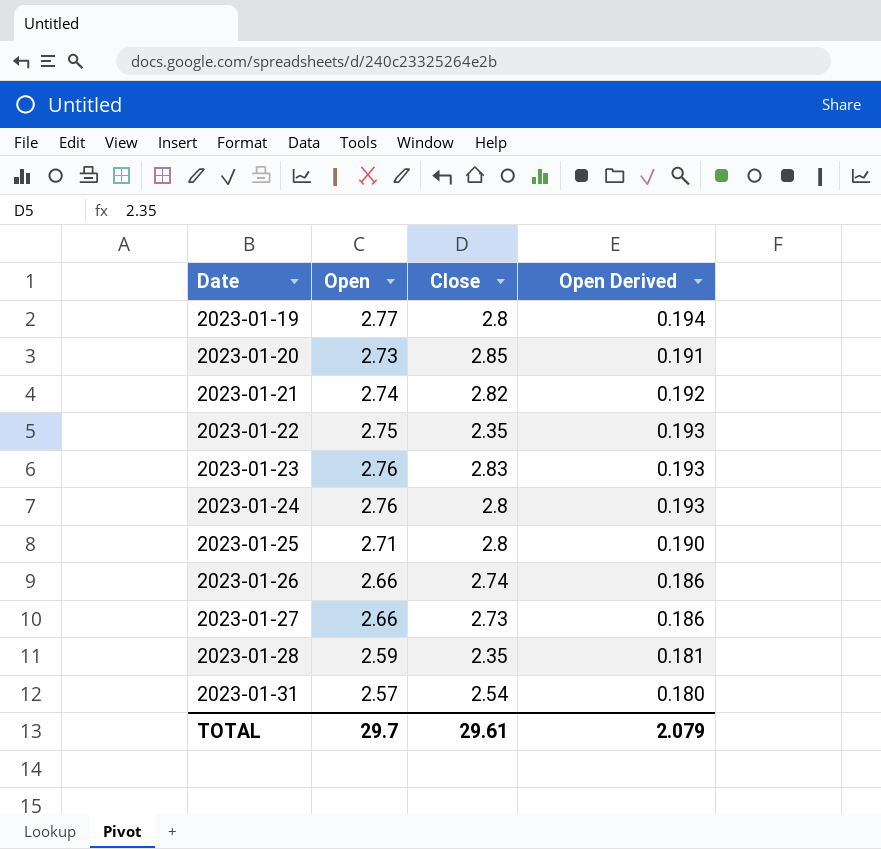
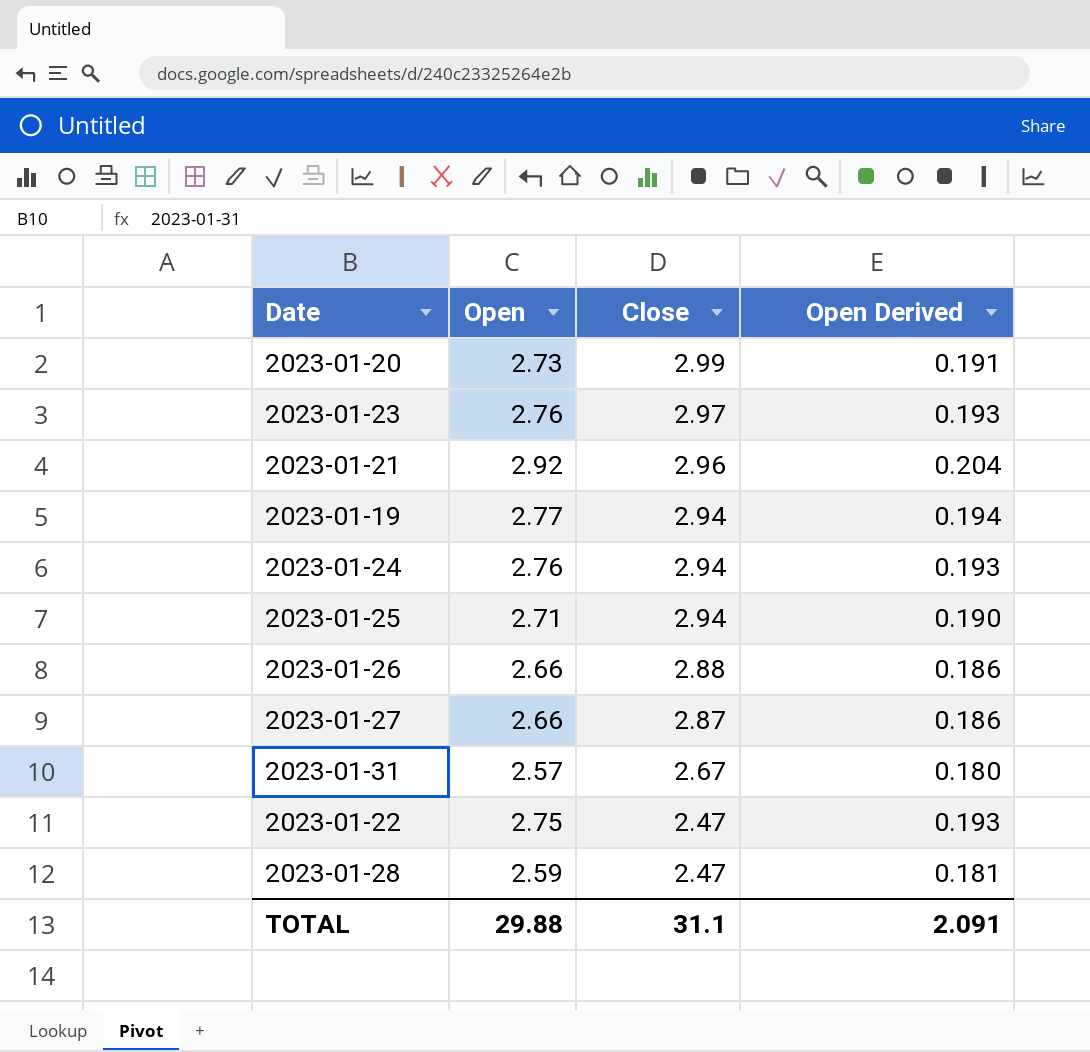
row order: Date ascending -> Close descending
2023-01-20 | Close: 2.85 -> 2.99
2023-01-23 | Close: 2.83 -> 2.97
2023-01-21 | Open: 2.74 -> 2.92
2023-01-21 | Close: 2.82 -> 2.96
2023-01-21 | Open Derived: 0.192 -> 0.204
2023-01-19 | Close: 2.8 -> 2.94
2023-01-24 | Close: 2.8 -> 2.94
2023-01-25 | Close: 2.8 -> 2.94
2023-01-26 | Close: 2.74 -> 2.88
2023-01-27 | Close: 2.73 -> 2.87
2023-01-31 | Close: 2.54 -> 2.67
2023-01-22 | Close: 2.35 -> 2.47
2023-01-28 | Close: 2.35 -> 2.47
TOTAL | Open: 29.7 -> 29.88
TOTAL | Close: 29.61 -> 31.1
TOTAL | Open Derived: 2.079 -> 2.091

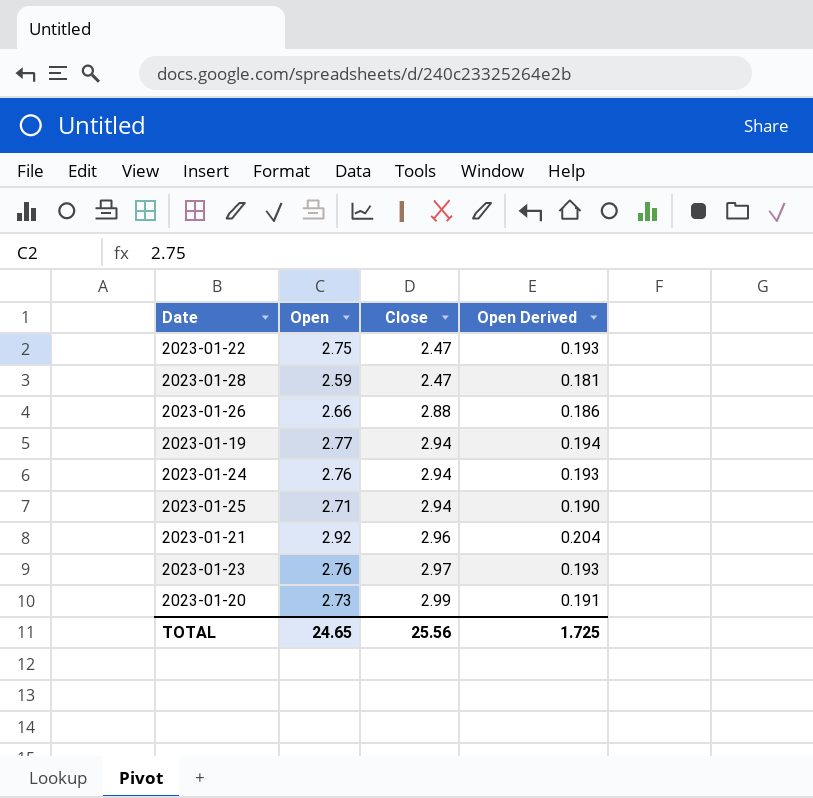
row order: Close descending -> Close ascending
row 2023-01-27: 2.66 | 2.87 | 0.186 -> none
row 2023-01-31: 2.57 | 2.67 | 0.180 -> none
TOTAL | Open: 29.88 -> 24.65
TOTAL | Close: 31.1 -> 25.56
TOTAL | Open Derived: 2.091 -> 1.725

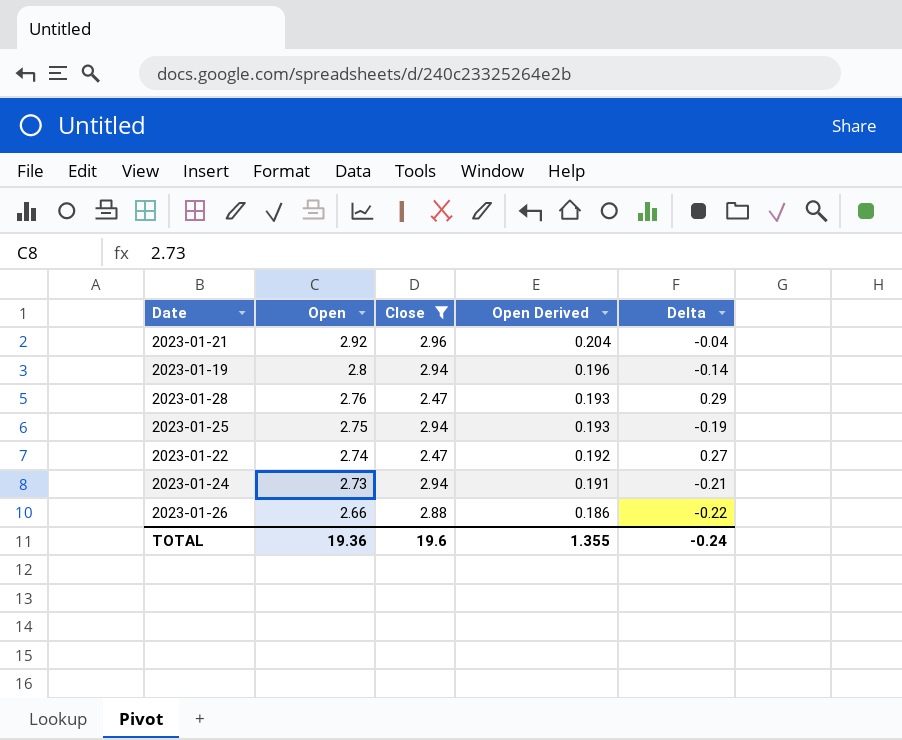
filter: none -> Close <= 2.96
row order: Close ascending -> Open descending
column Delta | formula: none -> [Open] - [Close]
2023-01-19 | Open: 2.77 -> 2.8
2023-01-19 | Open Derived: 0.194 -> 0.196
2023-01-28 | Open: 2.59 -> 2.76
2023-01-28 | Open Derived: 0.181 -> 0.193
2023-01-25 | Open: 2.71 -> 2.75
2023-01-25 | Open Derived: 0.190 -> 0.193
2023-01-22 | Open: 2.75 -> 2.74
2023-01-22 | Open Derived: 0.193 -> 0.192
2023-01-24 | Open: 2.76 -> 2.73
2023-01-24 | Open Derived: 0.193 -> 0.191
TOTAL | Open: 24.65 -> 19.36
TOTAL | Close: 25.56 -> 19.6
TOTAL | Open Derived: 1.725 -> 1.355

